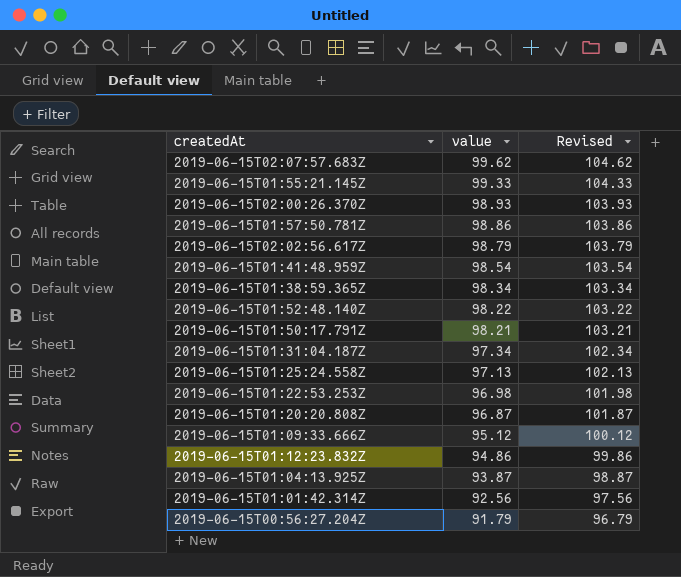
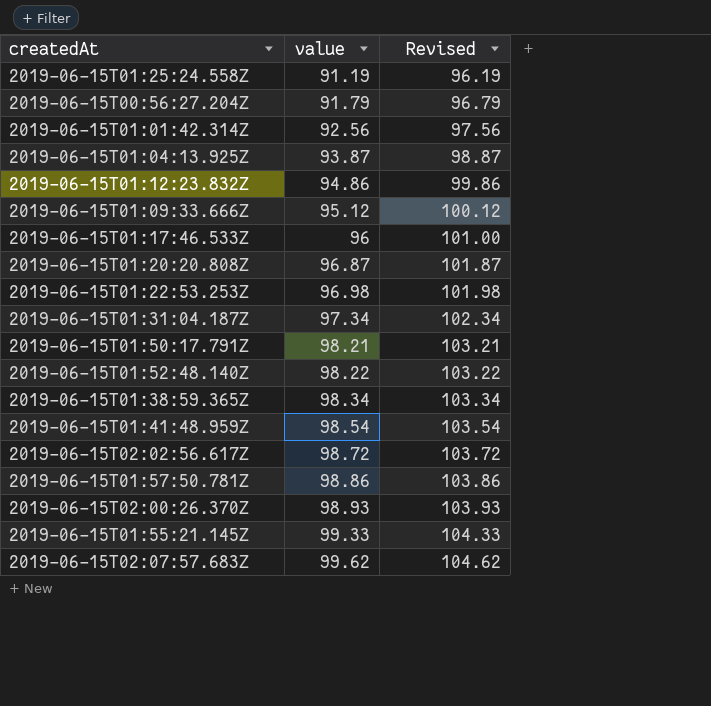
row order: value descending -> value ascending
2019-06-15T01:25:24.558Z | value: 97.13 -> 91.19
2019-06-15T01:25:24.558Z | Revised: 102.13 -> 96.19
row 2019-06-15T01:17:46.533Z: none -> 96 | 101.00
2019-06-15T02:02:56.617Z | value: 98.79 -> 98.72
2019-06-15T02:02:56.617Z | Revised: 103.79 -> 103.72

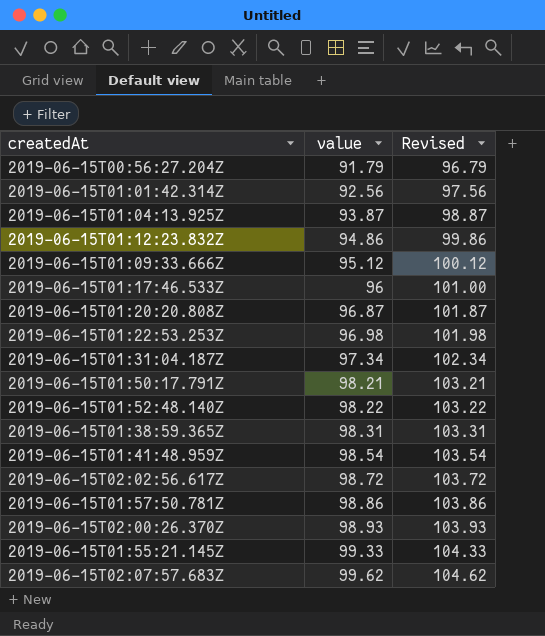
row 2019-06-15T01:25:24.558Z: 91.19 | 96.19 -> none
2019-06-15T01:38:59.365Z | value: 98.34 -> 98.31
2019-06-15T01:38:59.365Z | Revised: 103.34 -> 103.31

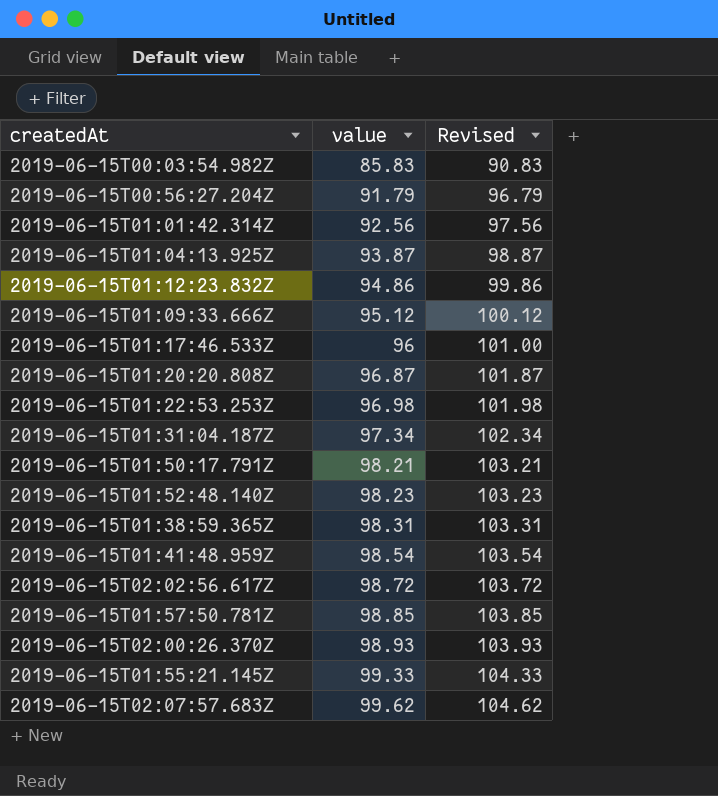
row 2019-06-15T00:03:54.982Z: none -> 85.83 | 90.83
2019-06-15T01:52:48.140Z | value: 98.22 -> 98.23
2019-06-15T01:52:48.140Z | Revised: 103.22 -> 103.23
2019-06-15T01:57:50.781Z | value: 98.86 -> 98.85
2019-06-15T01:57:50.781Z | Revised: 103.86 -> 103.85

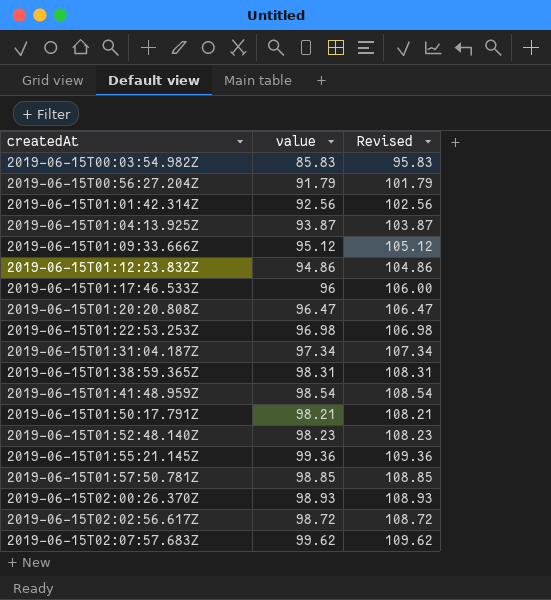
row order: value ascending -> createdAt ascending
column Revised | formula: [value] + 5 -> [value] + 10
2019-06-15T01:20:20.808Z | value: 96.87 -> 96.47
2019-06-15T01:55:21.145Z | value: 99.33 -> 99.36

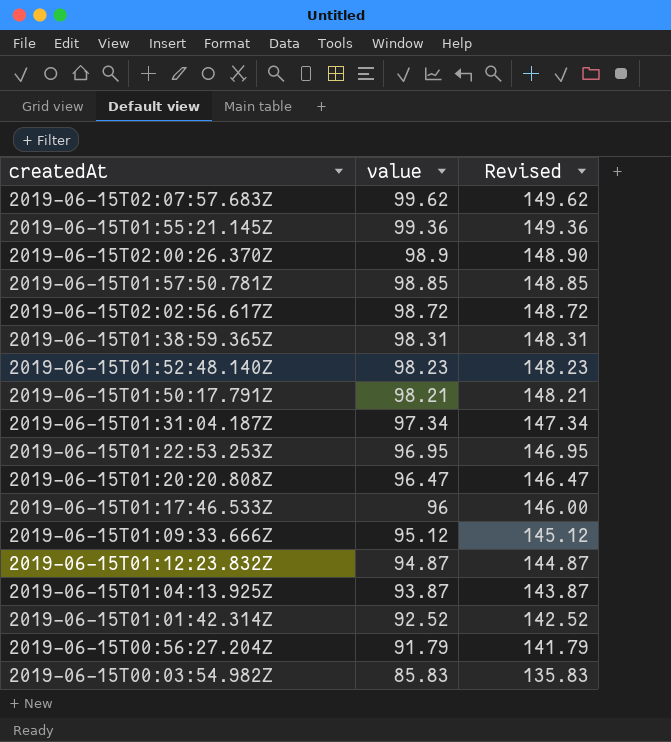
row order: createdAt ascending -> value descending
column Revised | formula: [value] + 10 -> [value] + 50
row 2019-06-15T01:41:48.959Z: 98.54 | 108.54 -> none
2019-06-15T02:00:26.370Z | value: 98.93 -> 98.9
2019-06-15T01:22:53.253Z | value: 96.98 -> 96.95
2019-06-15T01:12:23.832Z | value: 94.86 -> 94.87
2019-06-15T01:01:42.314Z | value: 92.56 -> 92.52

